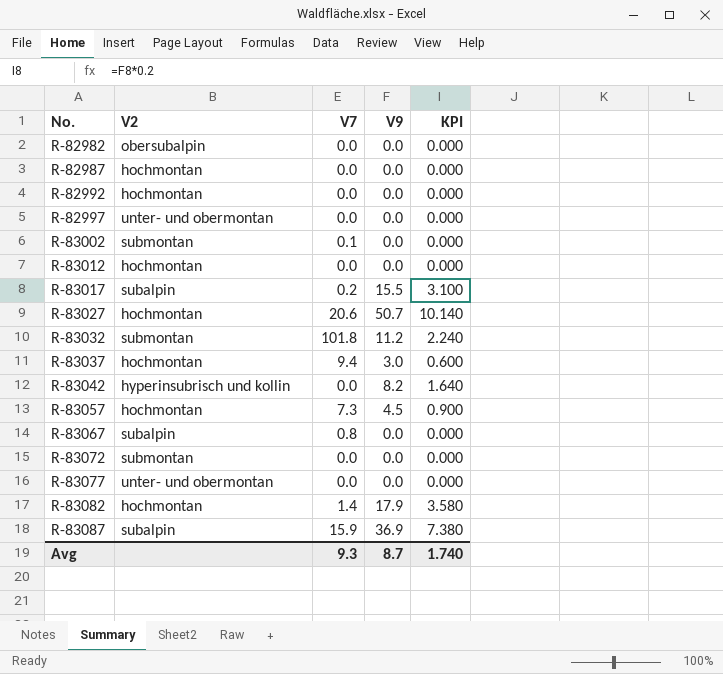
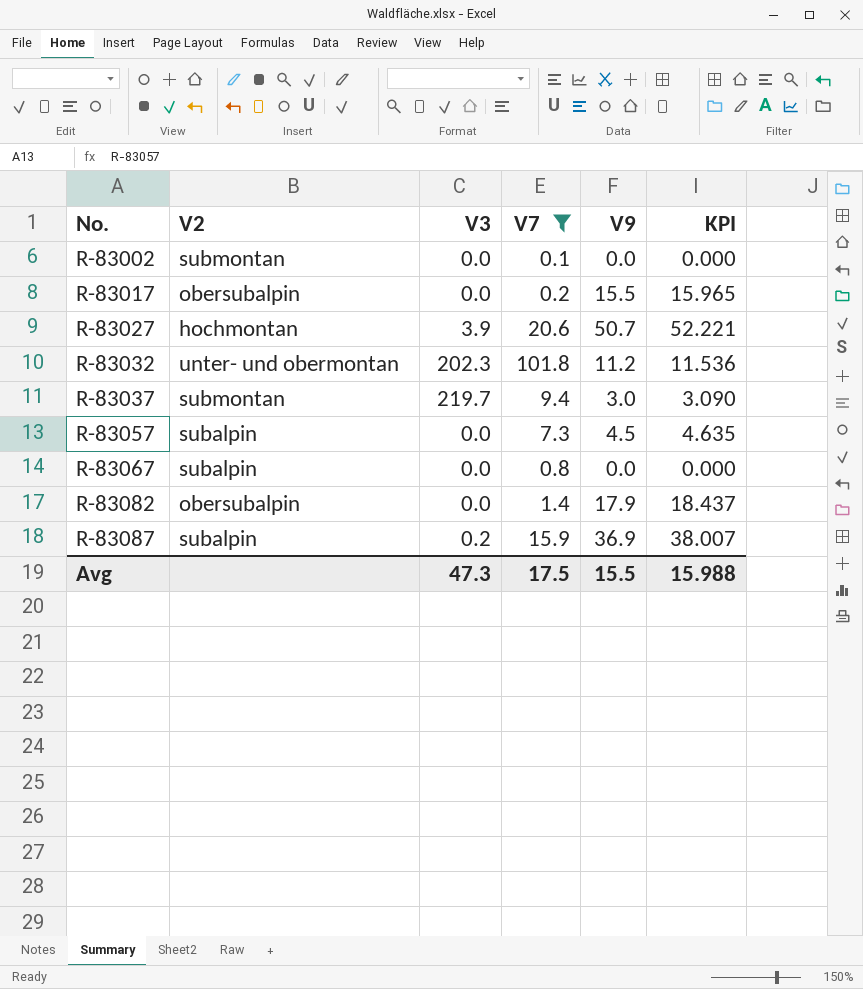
filter: none -> V7 != 0.0
column V3 | position: none -> 3
column KPI | formula: [V9] * 0.2 -> [V9] * 1.03
R-83017 | V2: subalpin -> obersubalpin
R-83032 | V2: submontan -> unter- und obermontan
R-83037 | V2: hochmontan -> submontan
R-83057 | V2: hochmontan -> subalpin
R-83082 | V2: hochmontan -> obersubalpin
Avg | V7: 9.3 -> 17.5
Avg | V9: 8.7 -> 15.5
Avg | KPI: 1.740 -> 15.988

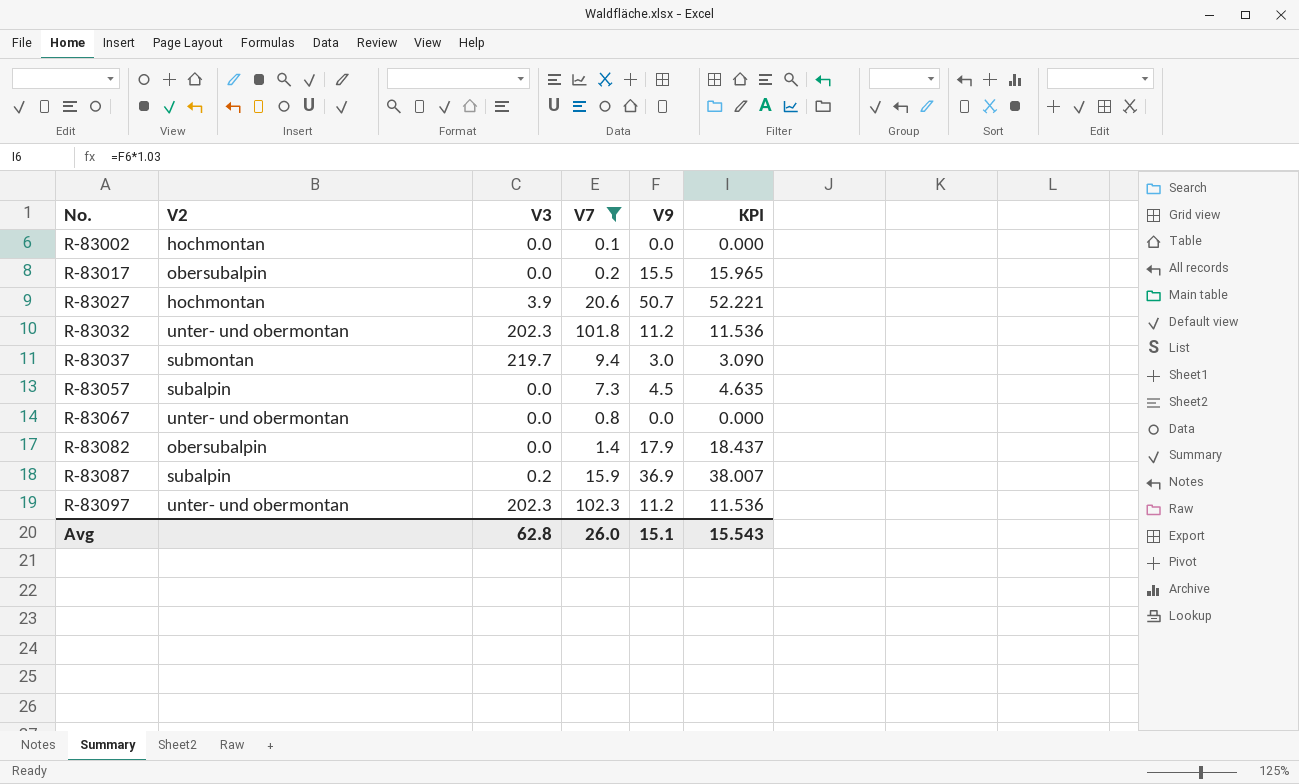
R-83002 | V2: submontan -> hochmontan
R-83067 | V2: subalpin -> unter- und obermontan
row R-83097: none -> unter- und obermontan | 202.3 | 102.3 | 11.2 | 11.536
Avg | V3: 47.3 -> 62.8
Avg | V7: 17.5 -> 26.0
Avg | V9: 15.5 -> 15.1
Avg | KPI: 15.988 -> 15.543

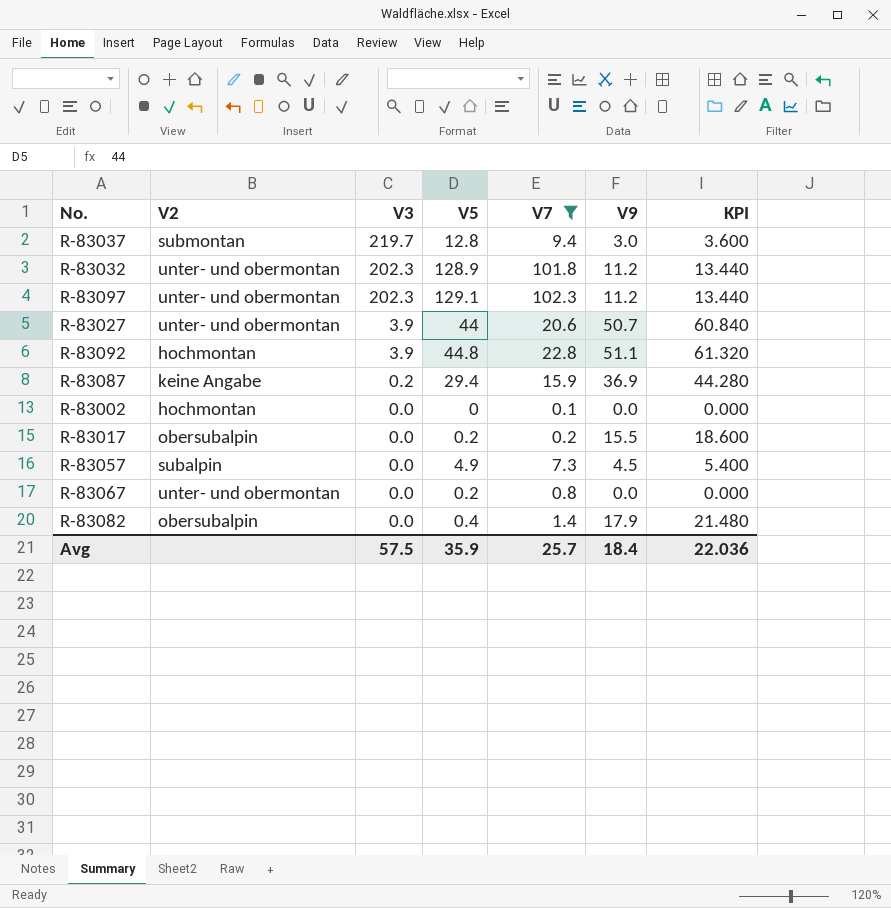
row order: No. ascending -> V3 descending
column V5 | position: none -> 4
column KPI | formula: [V9] * 1.03 -> [V9] * 1.2
R-83027 | V2: hochmontan -> unter- und obermontan
row R-83092: none -> hochmontan | 3.9 | 44.8 | 22.8 | 51.1 | 61.320
R-83087 | V2: subalpin -> keine Angabe
Avg | V3: 62.8 -> 57.5
Avg | V7: 26.0 -> 25.7
Avg | V9: 15.1 -> 18.4
Avg | KPI: 15.543 -> 22.036

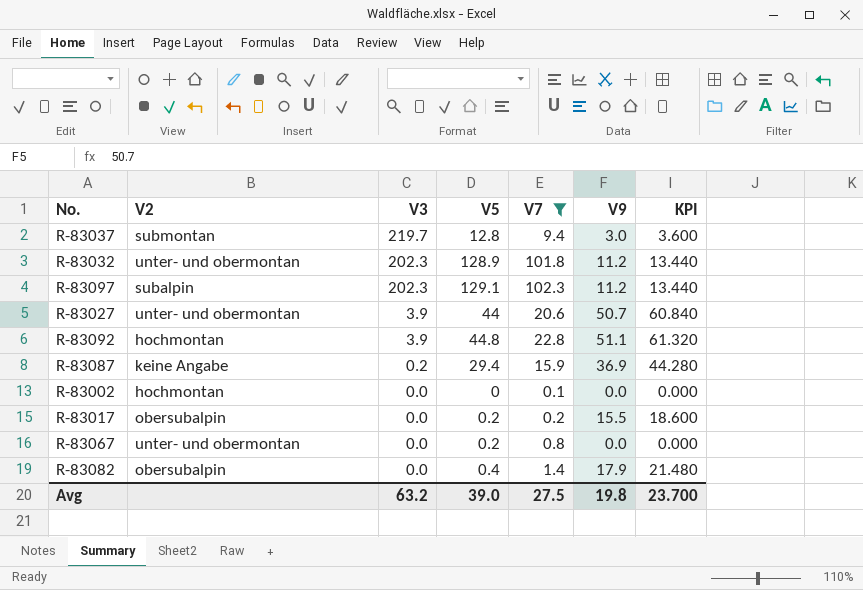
row R-83057: subalpin | 0.0 | 4.9 | 7.3 | 4.5 | 5.400 -> none
R-83097 | V2: unter- und obermontan -> subalpin
Avg | V3: 57.5 -> 63.2
Avg | V5: 35.9 -> 39.0
Avg | V7: 25.7 -> 27.5
Avg | V9: 18.4 -> 19.8
Avg | KPI: 22.036 -> 23.700

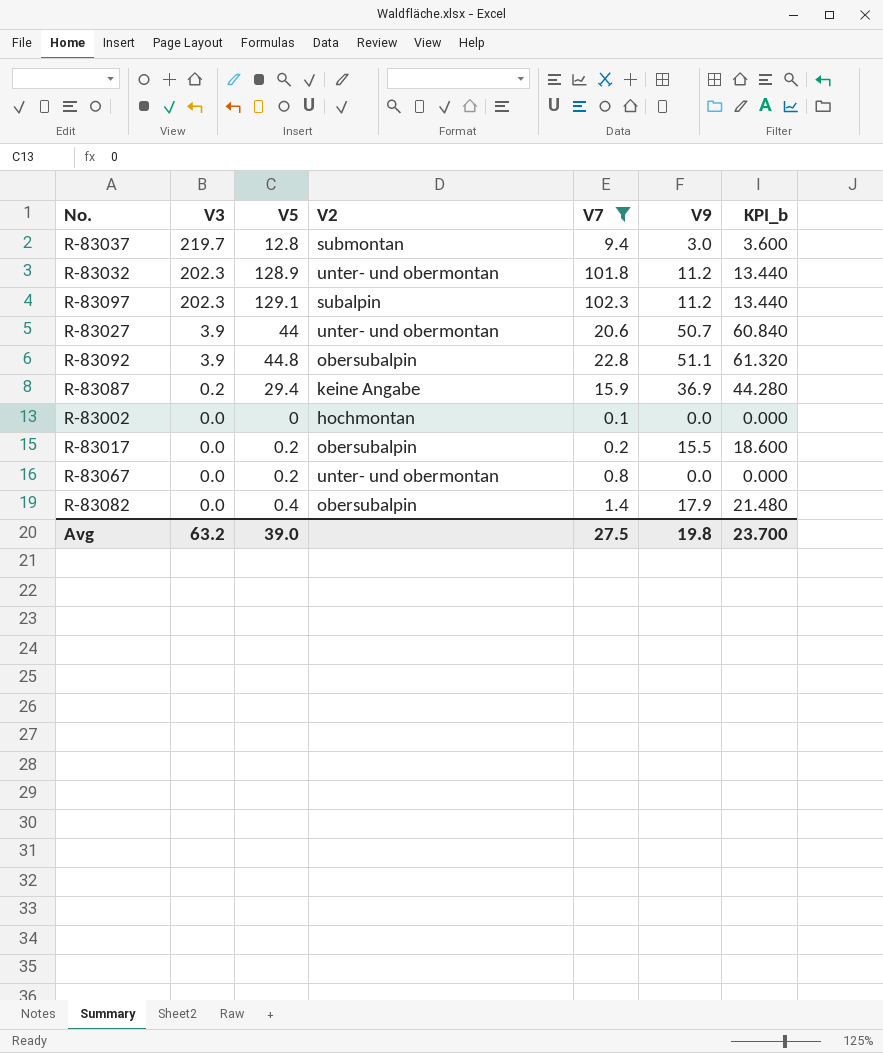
column V2 | position: 2 -> 4
column name: KPI -> KPI_b
R-83092 | V2: hochmontan -> obersubalpin

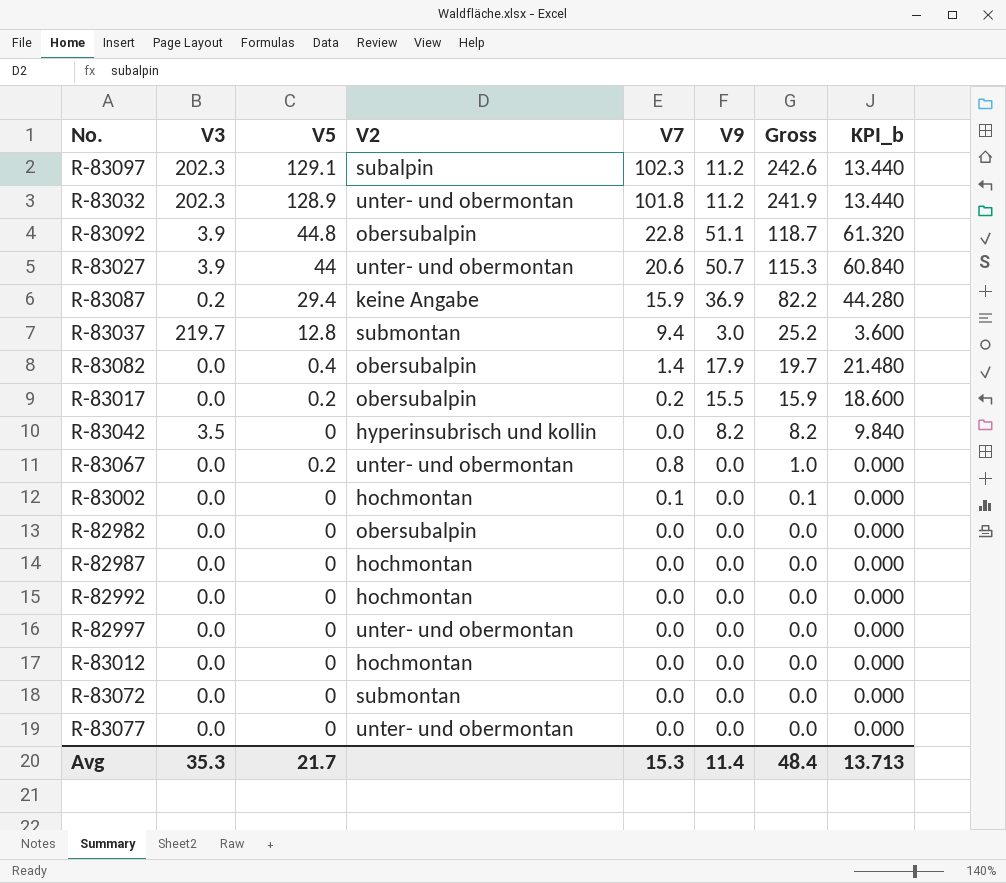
filter: V7 != 0.0 -> none
row order: V3 descending -> Gross descending
column Gross | formula: none -> [V5] + [V7] + [V9]
Avg | V3: 63.2 -> 35.3
Avg | V5: 39.0 -> 21.7
Avg | V7: 27.5 -> 15.3
Avg | V9: 19.8 -> 11.4
Avg | KPI_b: 23.700 -> 13.713

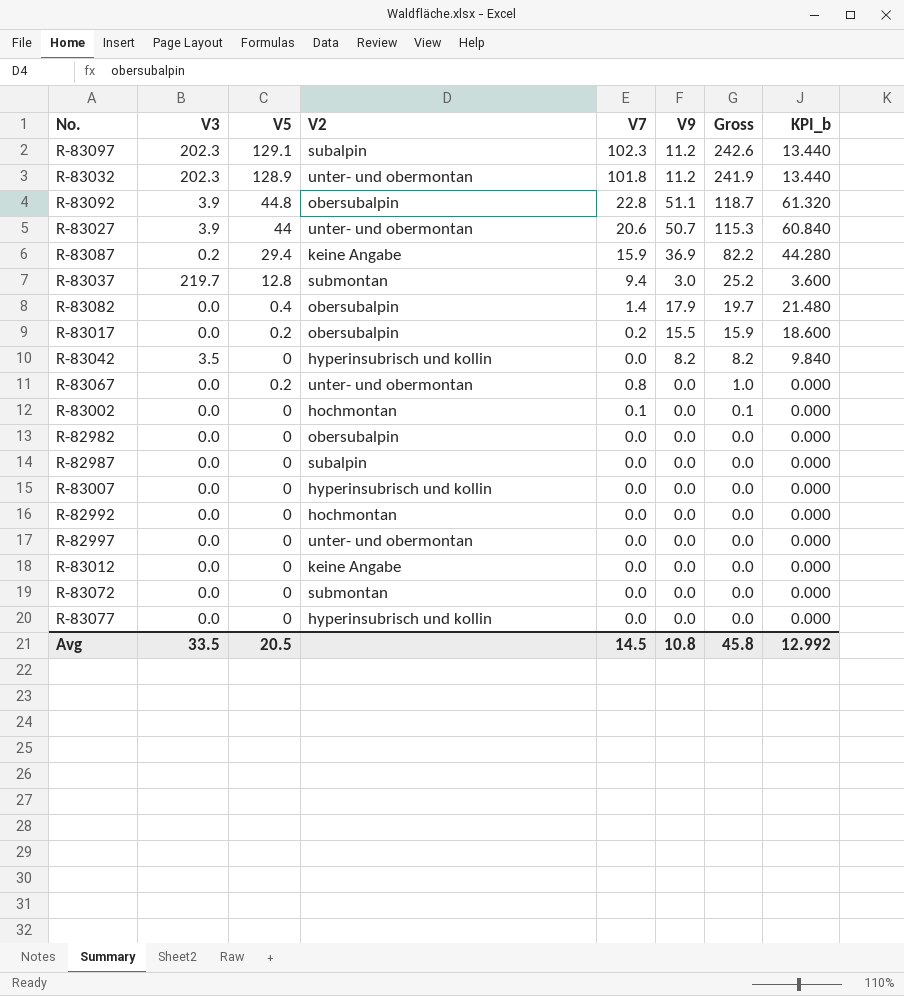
R-82987 | V2: hochmontan -> subalpin
row R-83007: none -> 0.0 | 0 | hyperinsubrisch und kollin | 0.0 | 0.0 | 0.0 | 0.000
R-83012 | V2: hochmontan -> keine Angabe
R-83077 | V2: unter- und obermontan -> hyperinsubrisch und kollin
Avg | V3: 35.3 -> 33.5
Avg | V5: 21.7 -> 20.5
Avg | V7: 15.3 -> 14.5
Avg | V9: 11.4 -> 10.8
Avg | Gross: 48.4 -> 45.8
Avg | KPI_b: 13.713 -> 12.992

